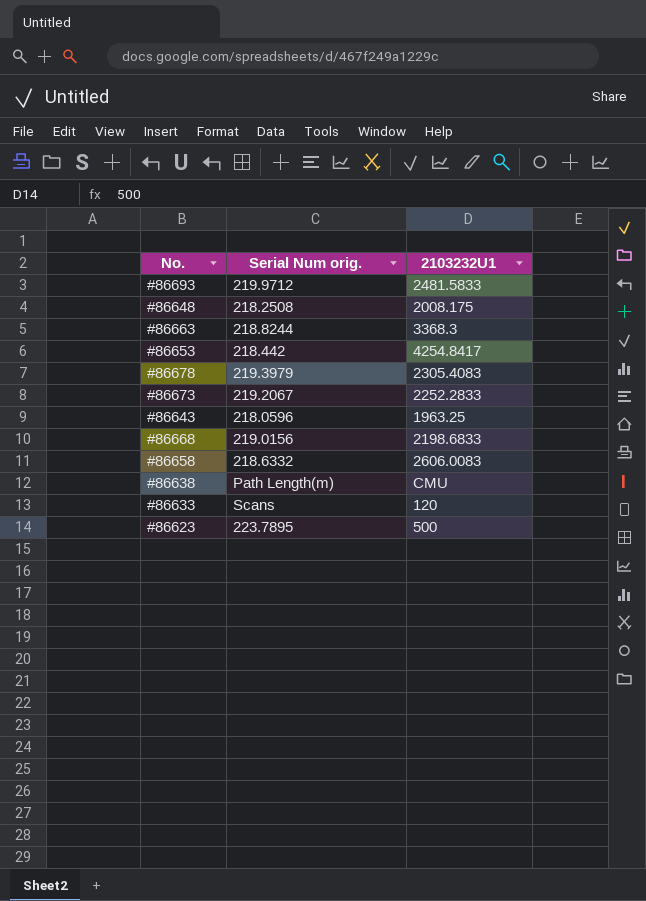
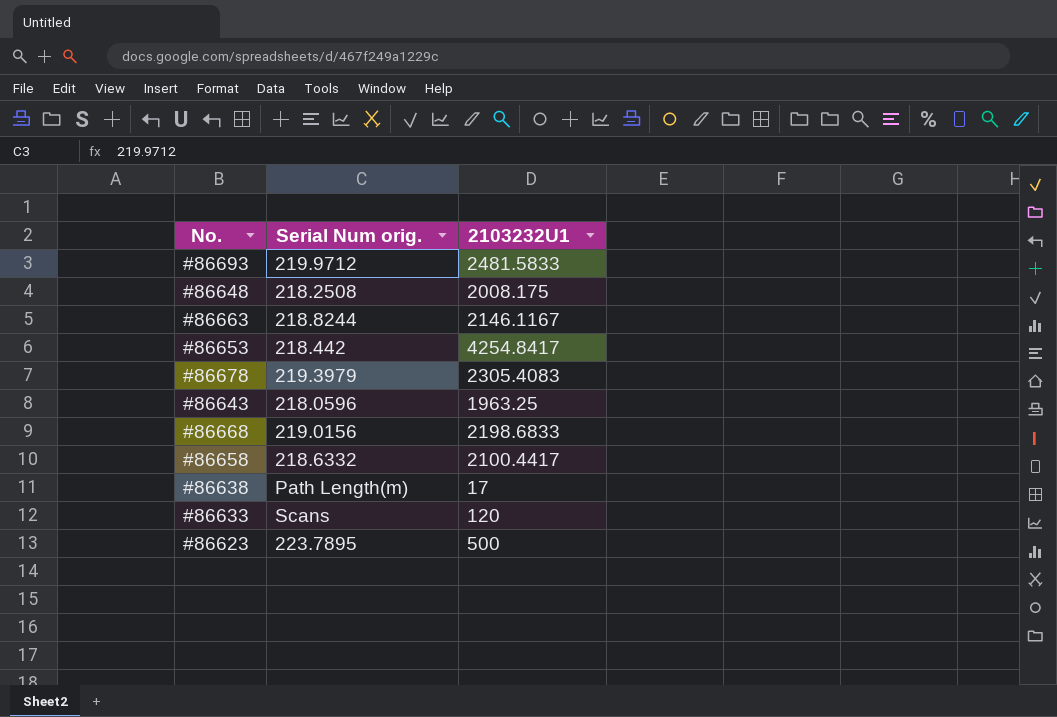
row #86673: 219.2067 | 2252.2833 -> none
#86663 | 2103232U1: 3368.3 -> 2146.1167
#86658 | 2103232U1: 2606.0083 -> 2100.4417
#86638 | 2103232U1: CMU -> 17

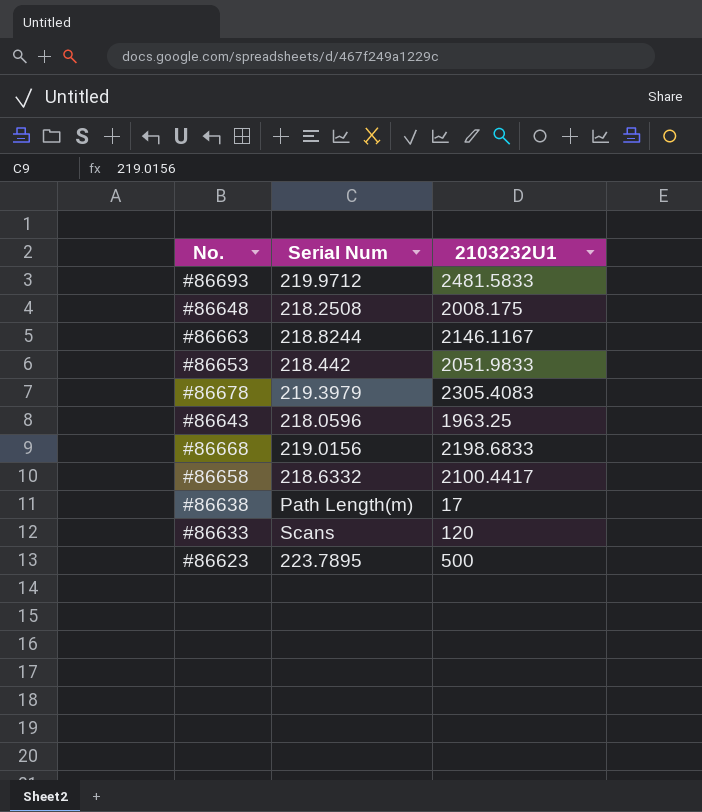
column name: Serial Num orig. -> Serial Num
#86653 | 2103232U1: 4254.8417 -> 2051.9833

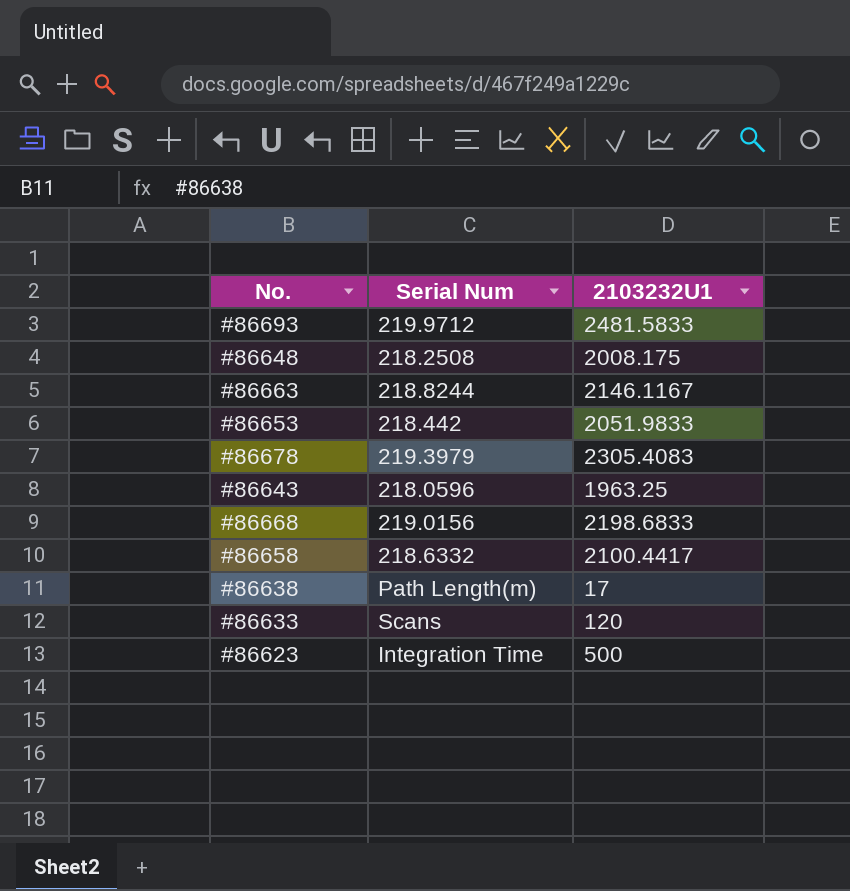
#86623 | Serial Num: 223.7895 -> Integration Time

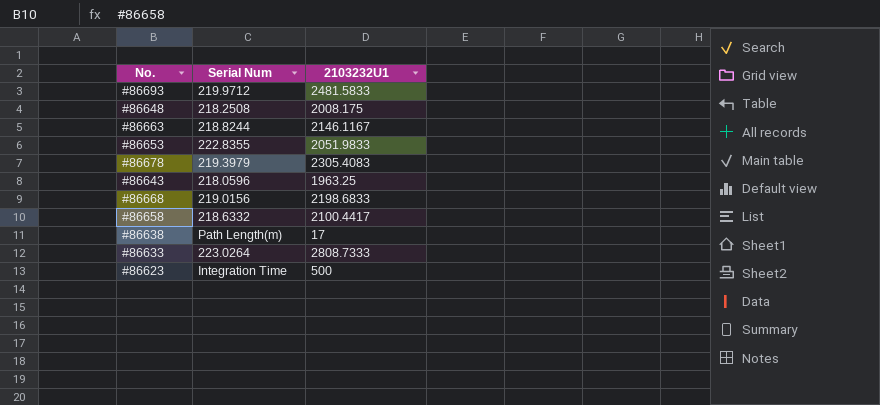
#86653 | Serial Num: 218.442 -> 222.8355
#86633 | Serial Num: Scans -> 223.0264
#86633 | 2103232U1: 120 -> 2808.7333

